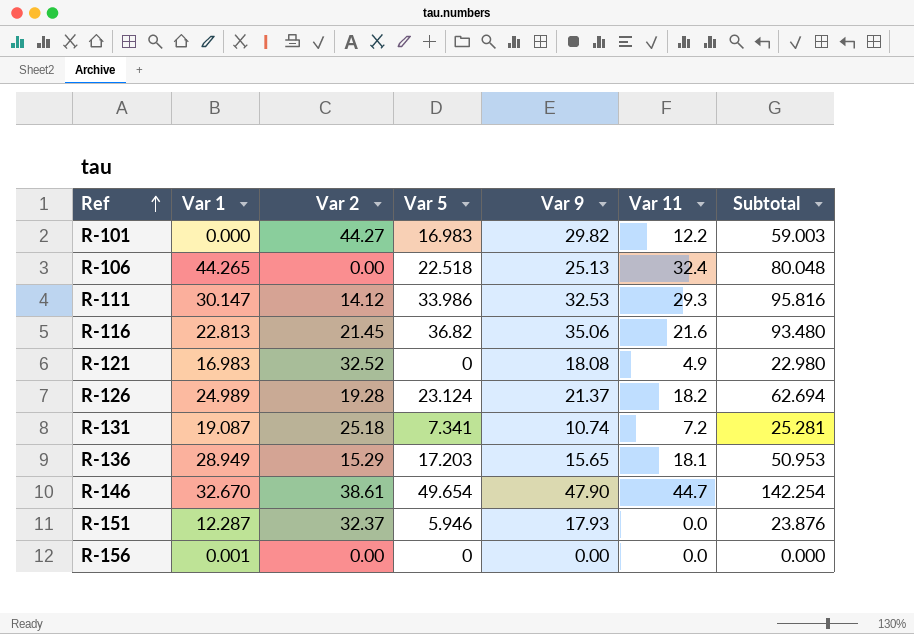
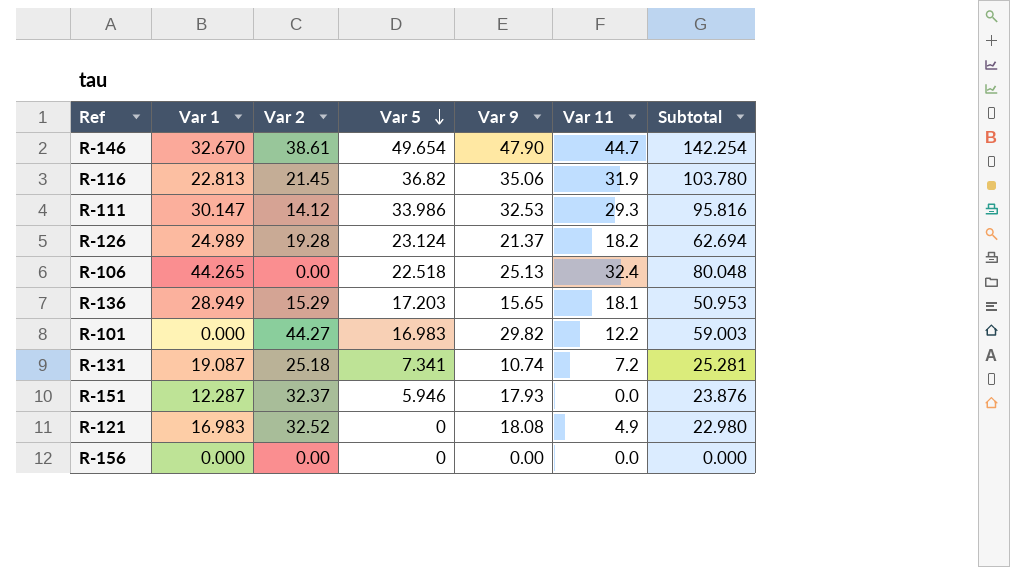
row order: Ref ascending -> Var 5 descending
R-116 | Var 11: 21.6 -> 31.9
R-116 | Subtotal: 93.480 -> 103.780
R-156 | Var 1: 0.001 -> 0.000

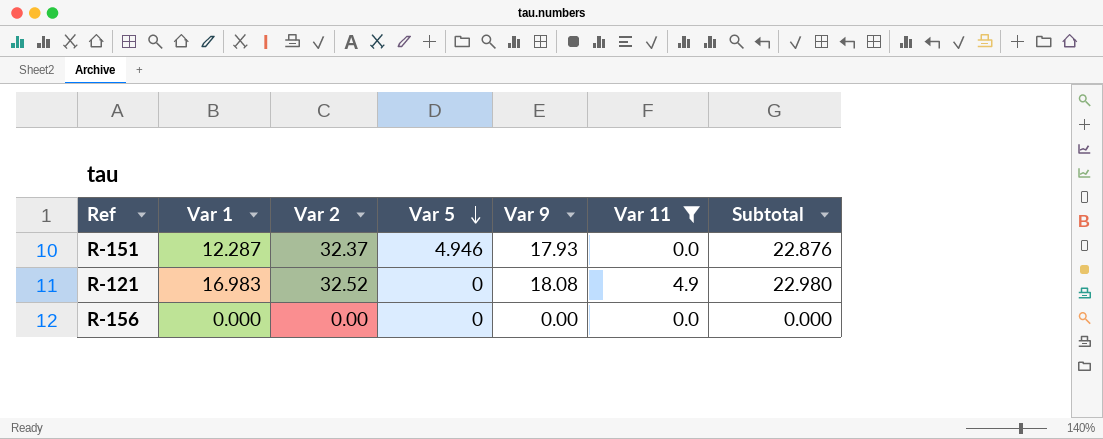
filter: none -> Var 11 <= 4.9
R-151 | Var 5: 5.946 -> 4.946
R-151 | Subtotal: 23.876 -> 22.876

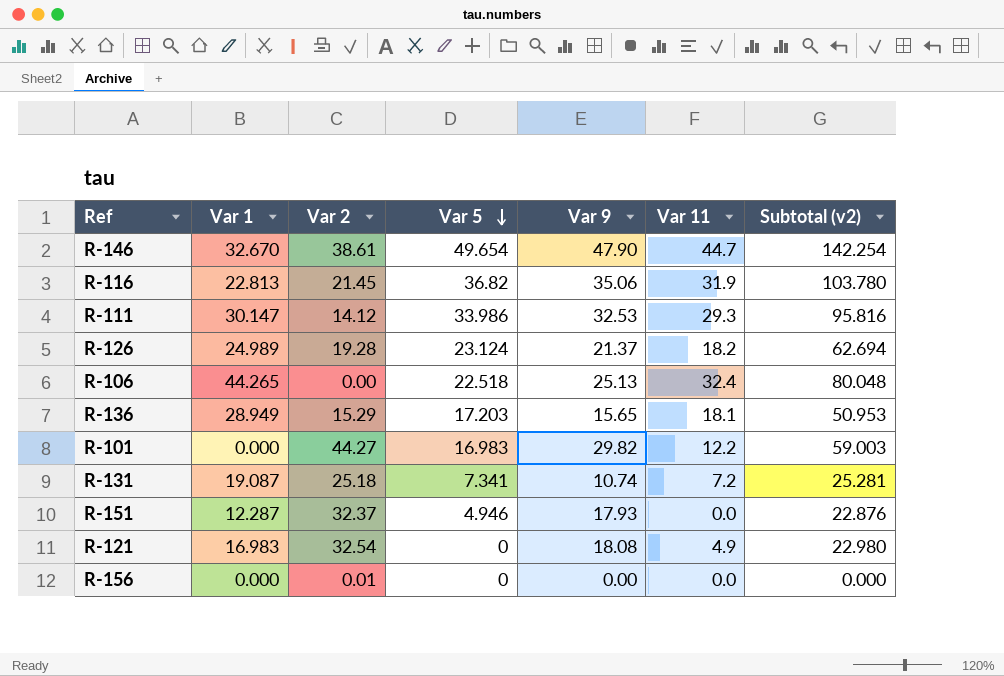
filter: Var 11 <= 4.9 -> none
column name: Subtotal -> Subtotal (v2)
R-121 | Var 2: 32.52 -> 32.54
R-156 | Var 2: 0.00 -> 0.01

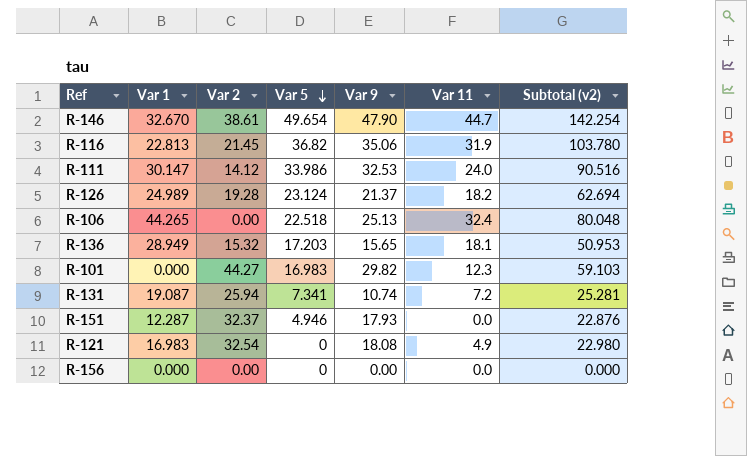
R-111 | Var 11: 29.3 -> 24.0
R-111 | Subtotal (v2): 95.816 -> 90.516
R-136 | Var 2: 15.29 -> 15.32
R-101 | Var 11: 12.2 -> 12.3
R-101 | Subtotal (v2): 59.003 -> 59.103
R-131 | Var 2: 25.18 -> 25.94
R-156 | Var 2: 0.01 -> 0.00

